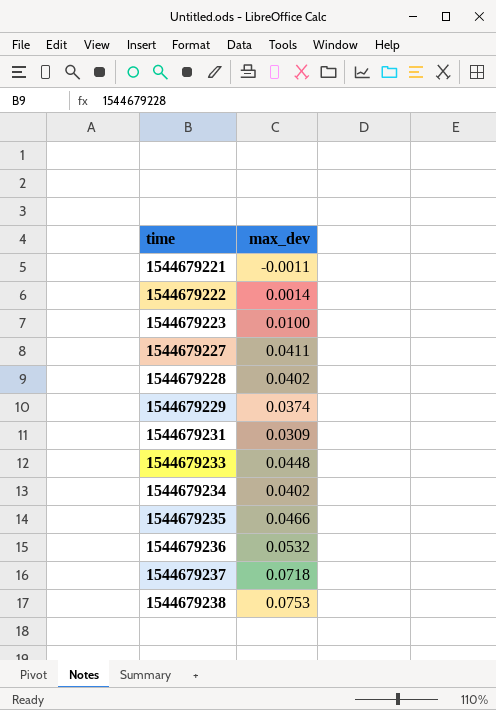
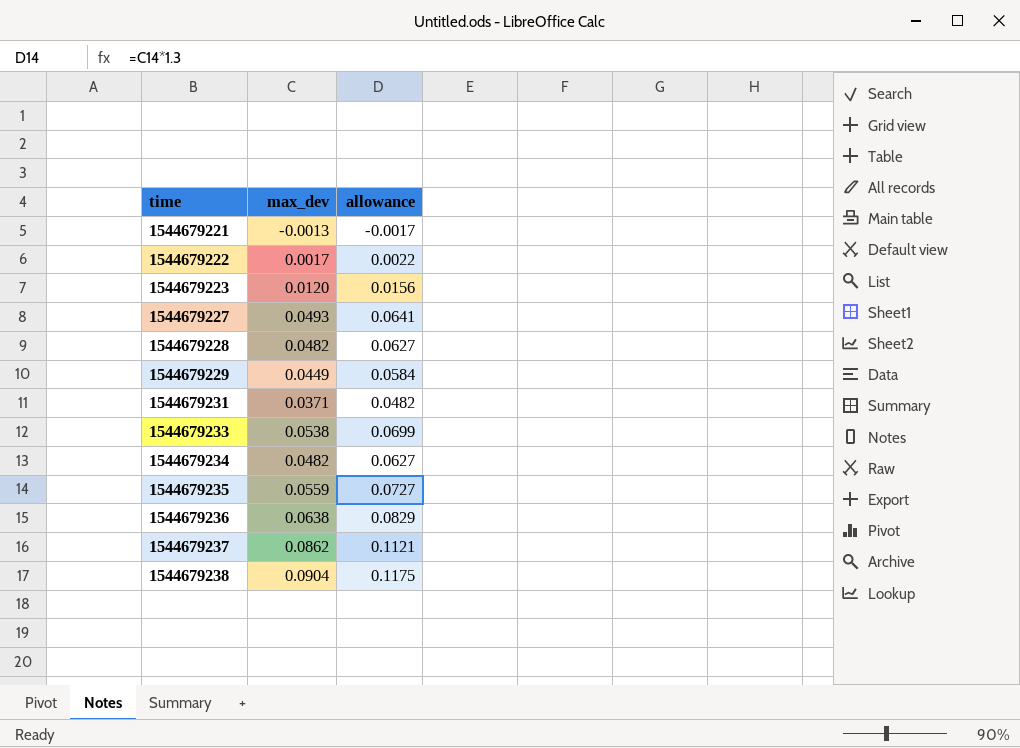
column allowance | formula: none -> [max_dev] * 1.3
1544679221 | max_dev: -0.0011 -> -0.0013
1544679222 | max_dev: 0.0014 -> 0.0017
1544679223 | max_dev: 0.0100 -> 0.0120
1544679227 | max_dev: 0.0411 -> 0.0493
1544679228 | max_dev: 0.0402 -> 0.0482
1544679229 | max_dev: 0.0374 -> 0.0449
1544679231 | max_dev: 0.0309 -> 0.0371
1544679233 | max_dev: 0.0448 -> 0.0538
1544679234 | max_dev: 0.0402 -> 0.0482
1544679235 | max_dev: 0.0466 -> 0.0559
1544679236 | max_dev: 0.0532 -> 0.0638
1544679237 | max_dev: 0.0718 -> 0.0862
1544679238 | max_dev: 0.0753 -> 0.0904

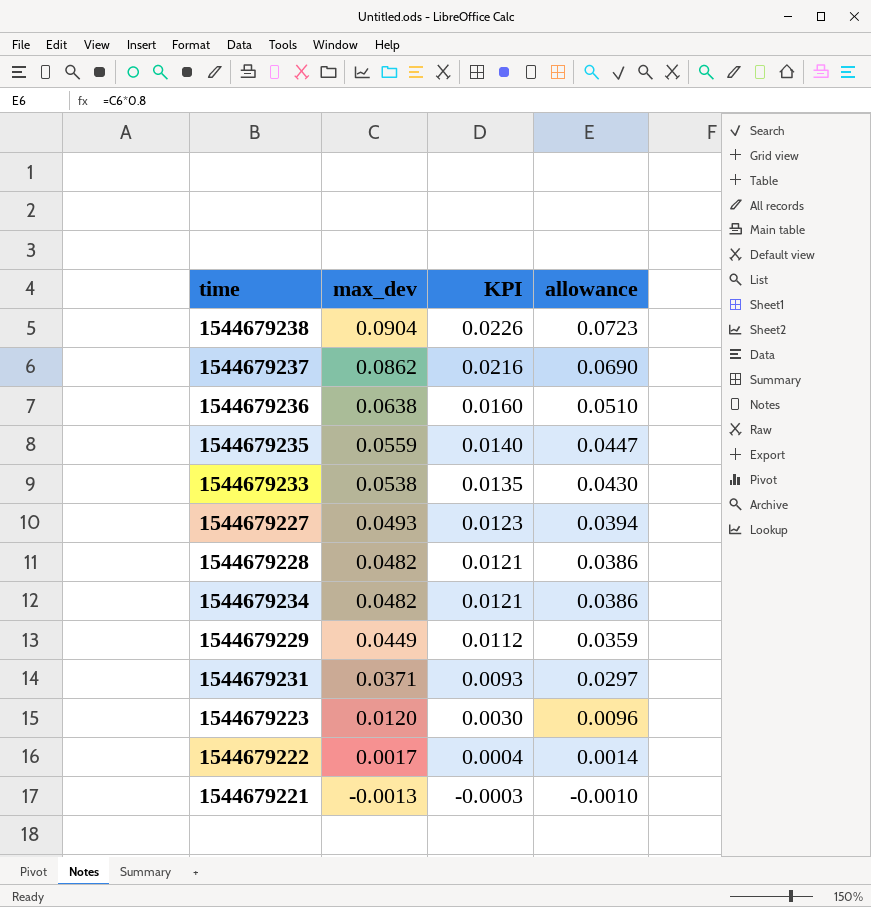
row order: time ascending -> max_dev descending
column KPI | formula: none -> [max_dev] * 0.25
column allowance | formula: [max_dev] * 1.3 -> [max_dev] * 0.8

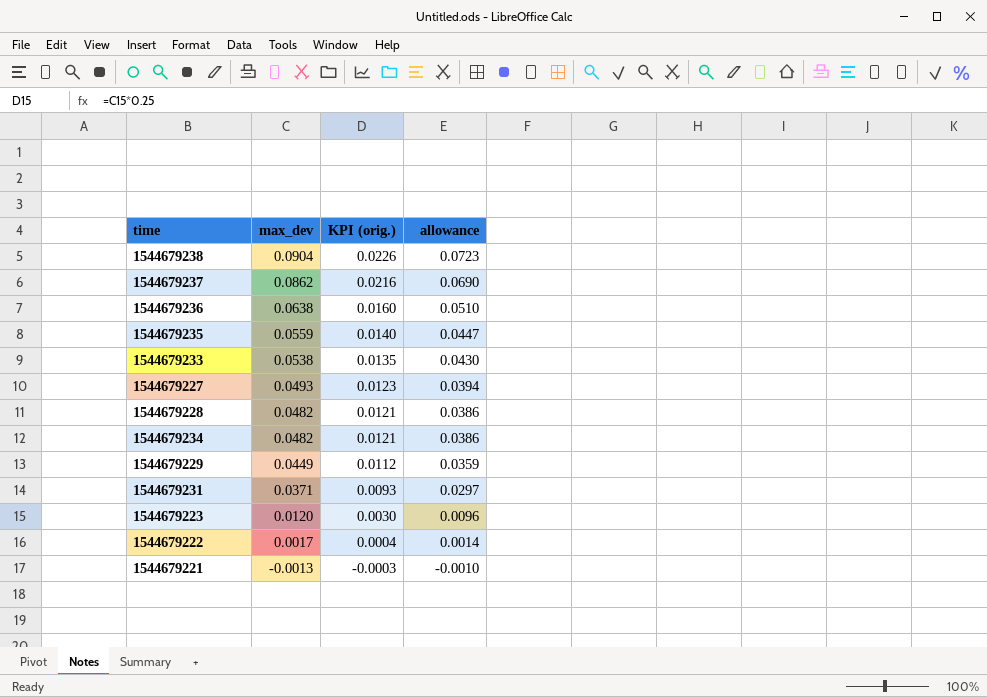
column name: KPI -> KPI (orig.)

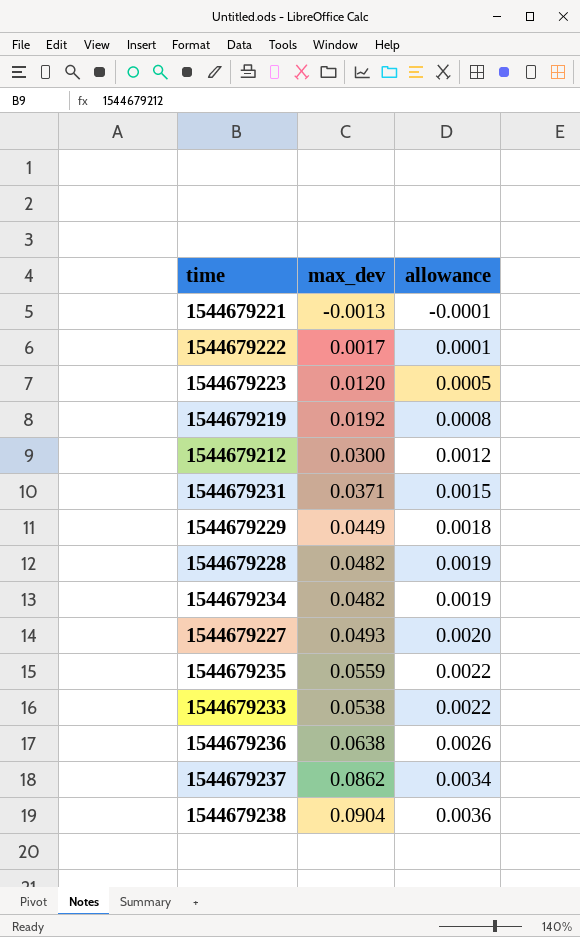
row order: max_dev descending -> allowance ascending
column KPI (orig.) | formula: [max_dev] * 0.25 -> none
column allowance | formula: [max_dev] * 0.8 -> [max_dev] * 0.04
row 1544679219: none -> 0.0192 | 0.0008
row 1544679212: none -> 0.0300 | 0.0012

